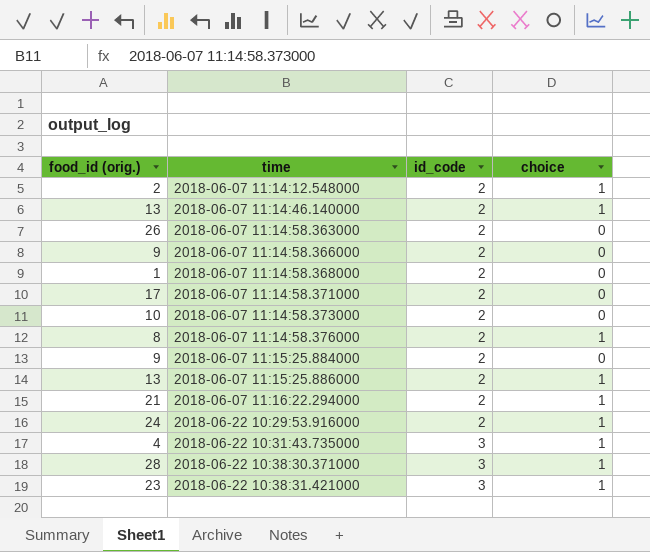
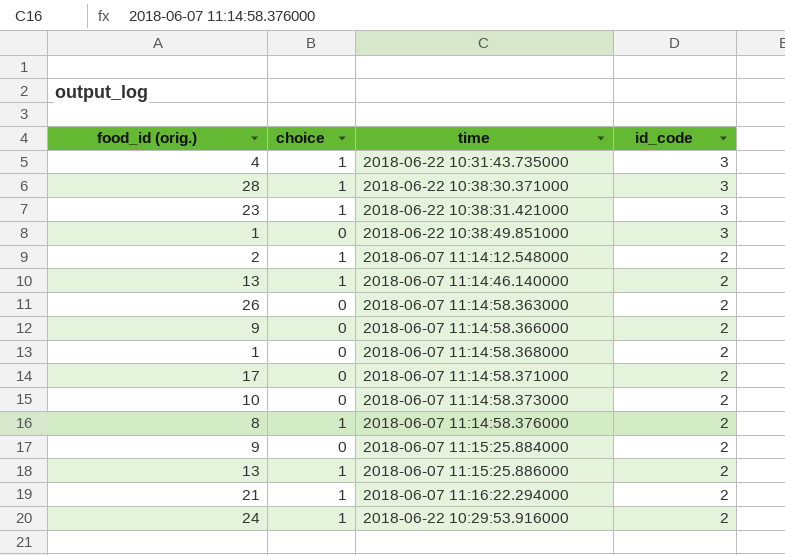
row order: time ascending -> id_code descending
column choice | position: 4 -> 2
row 2018-06-22 10:38:49.851000: none -> 1 | 0 | 3

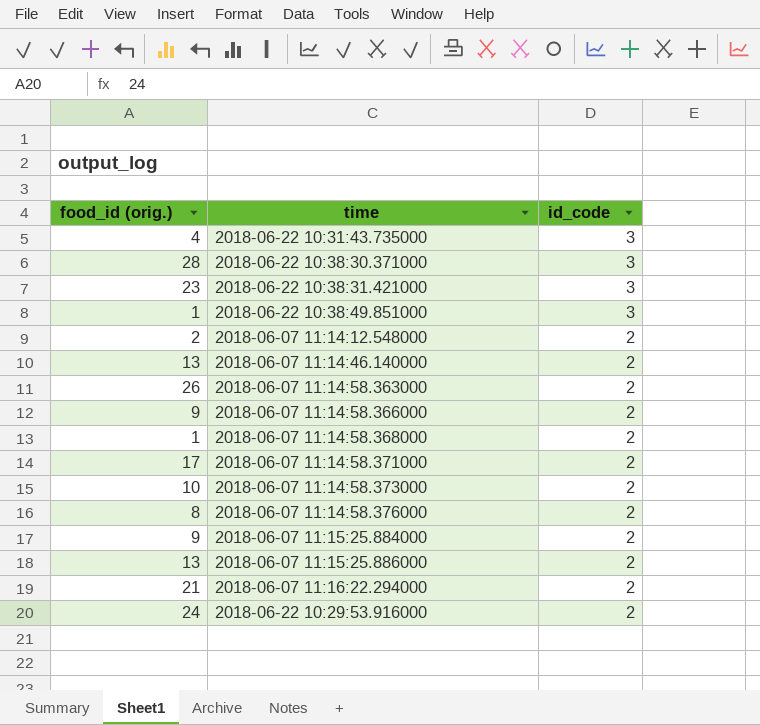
column choice | position: 2 -> none

